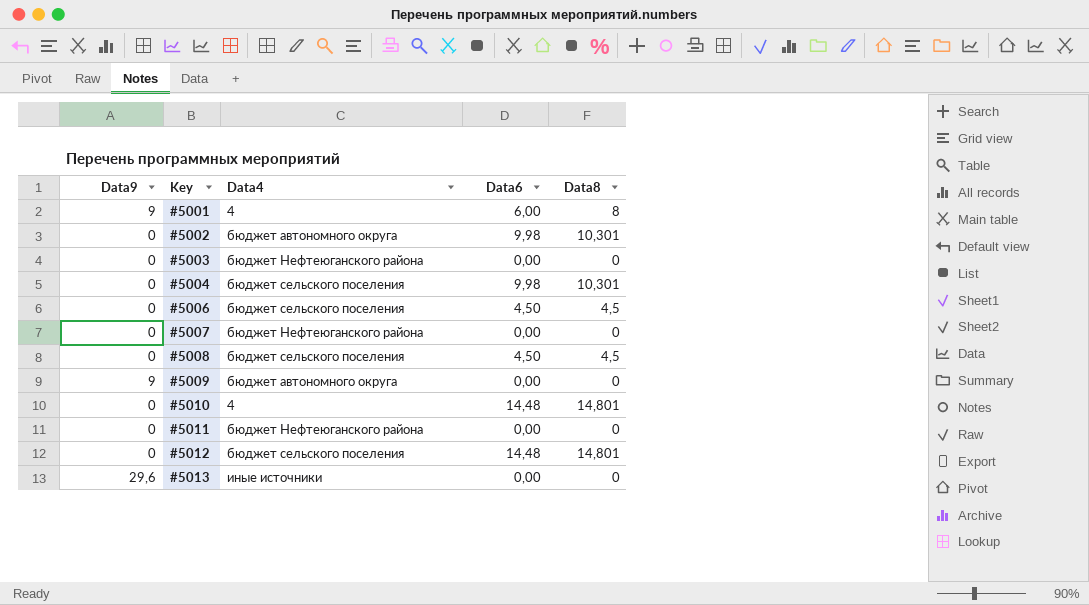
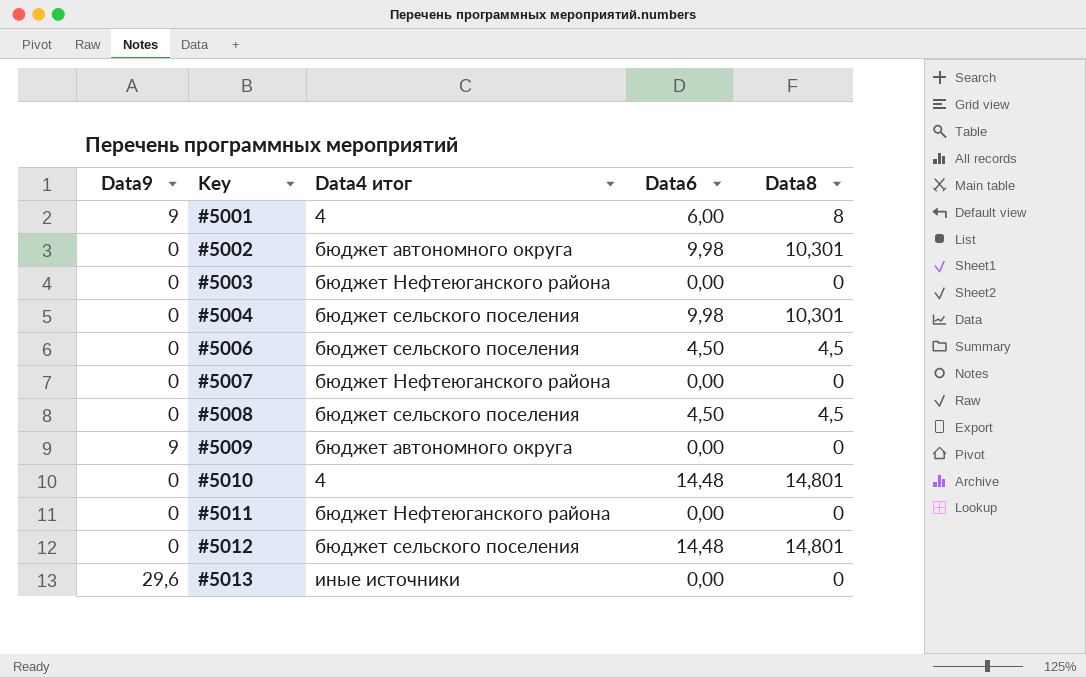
column name: Data4 -> Data4 итог

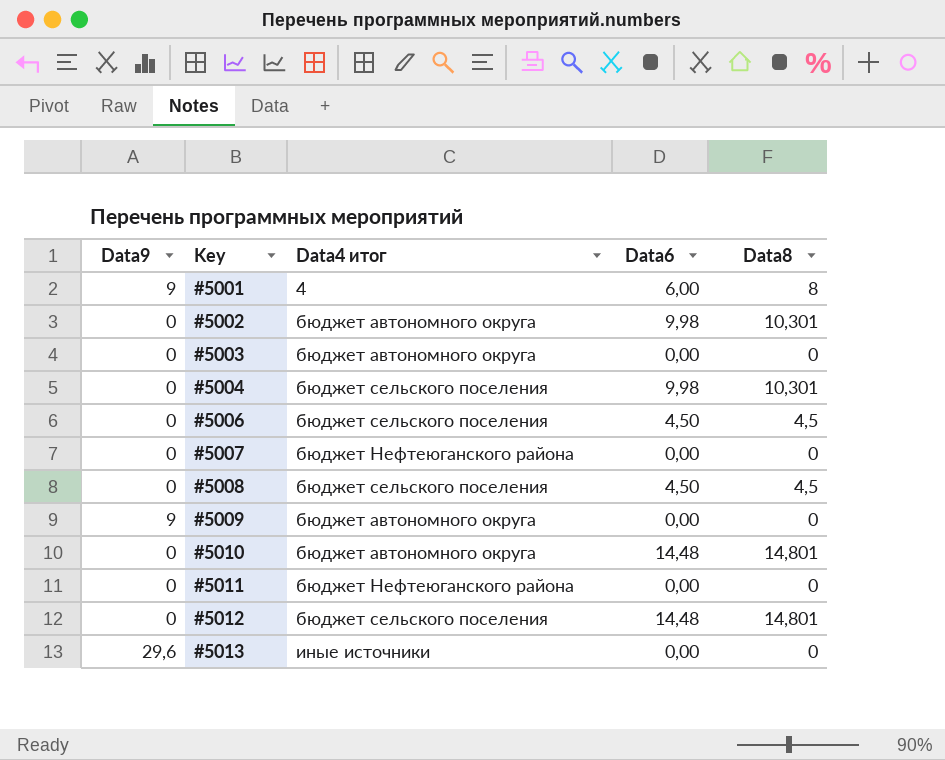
#5003 | Data4 итог: бюджет Нефтеюганского района -> бюджет автономного округа
#5010 | Data4 итог: 4 -> бюджет автономного округа

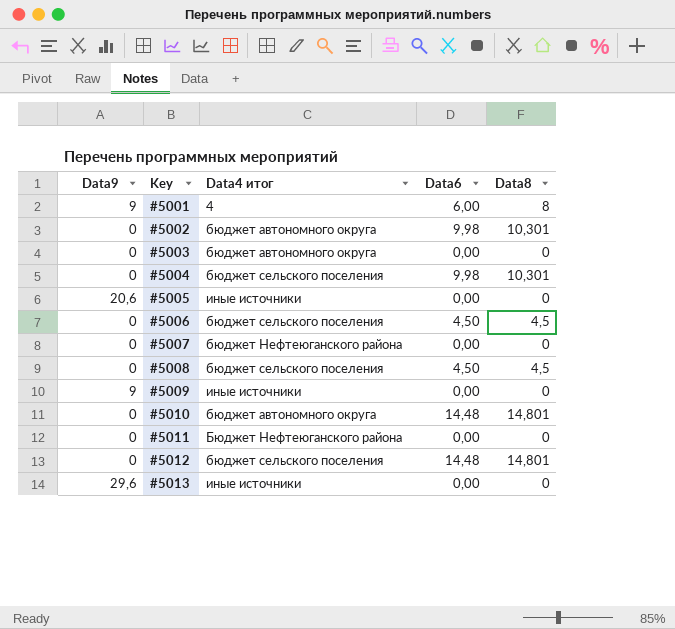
row #5005: none -> 20,6 | иные источники | 0,00 | 0
#5009 | Data4 итог: бюджет автономного округа -> иные источники
#5011 | Data4 итог: бюджет Нефтеюганского района -> Бюджет Нефтеюганского района

